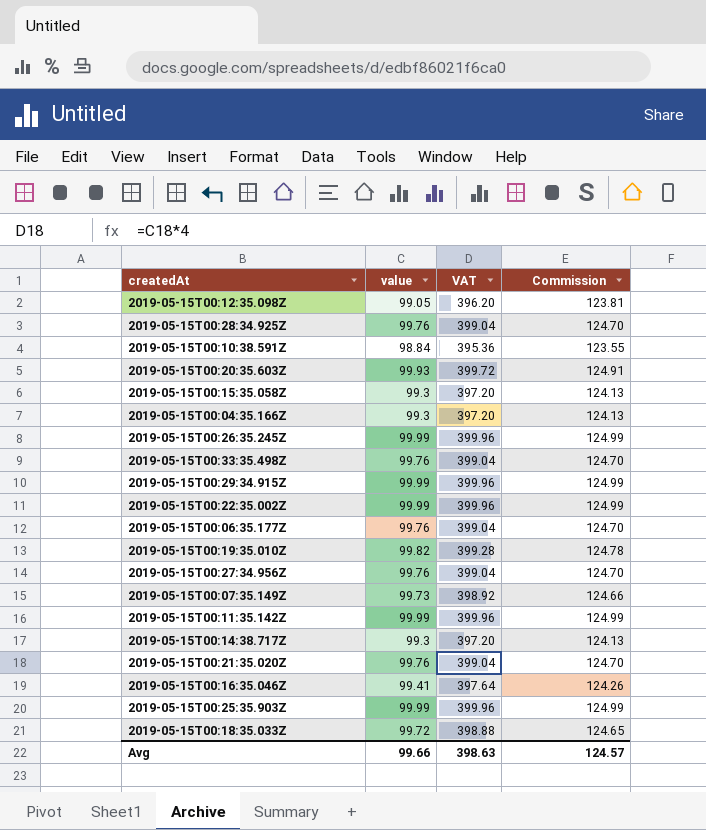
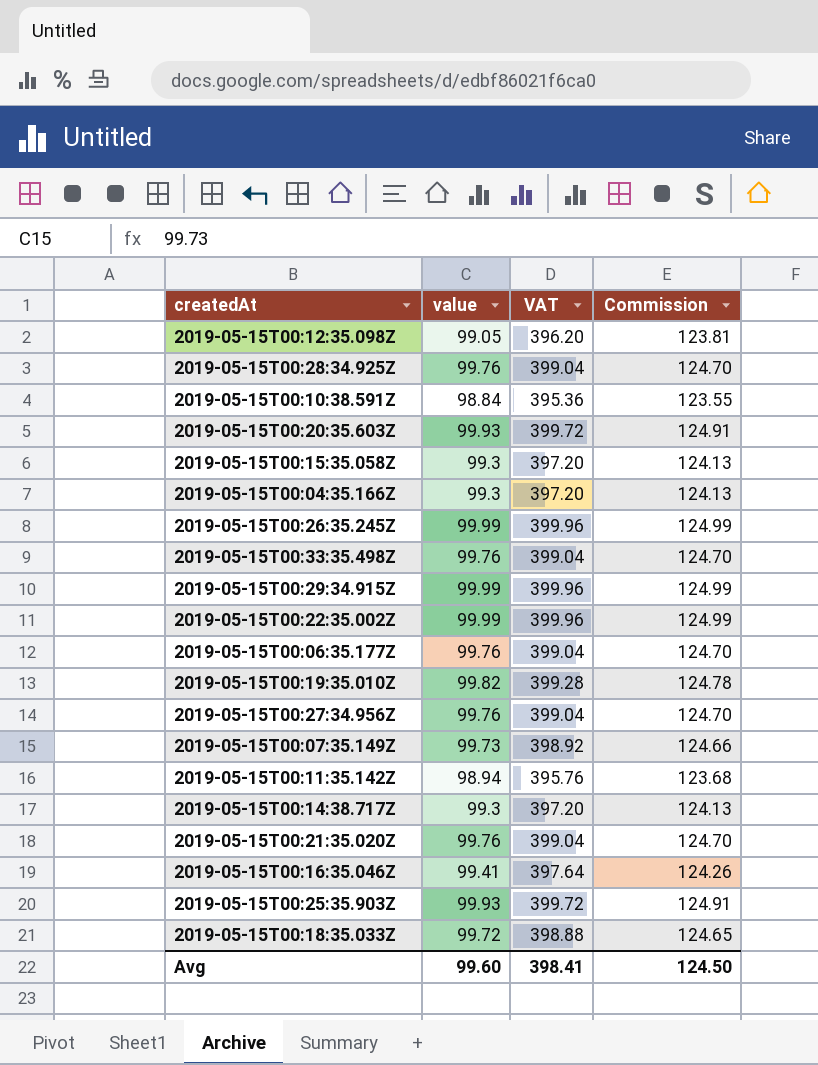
2019-05-15T00:11:35.142Z | value: 99.99 -> 98.94
2019-05-15T00:11:35.142Z | VAT: 399.96 -> 395.76
2019-05-15T00:11:35.142Z | Commission: 124.99 -> 123.68
2019-05-15T00:25:35.903Z | value: 99.99 -> 99.93
2019-05-15T00:25:35.903Z | VAT: 399.96 -> 399.72
2019-05-15T00:25:35.903Z | Commission: 124.99 -> 124.91
Avg | value: 99.66 -> 99.60
Avg | VAT: 398.63 -> 398.41
Avg | Commission: 124.57 -> 124.50

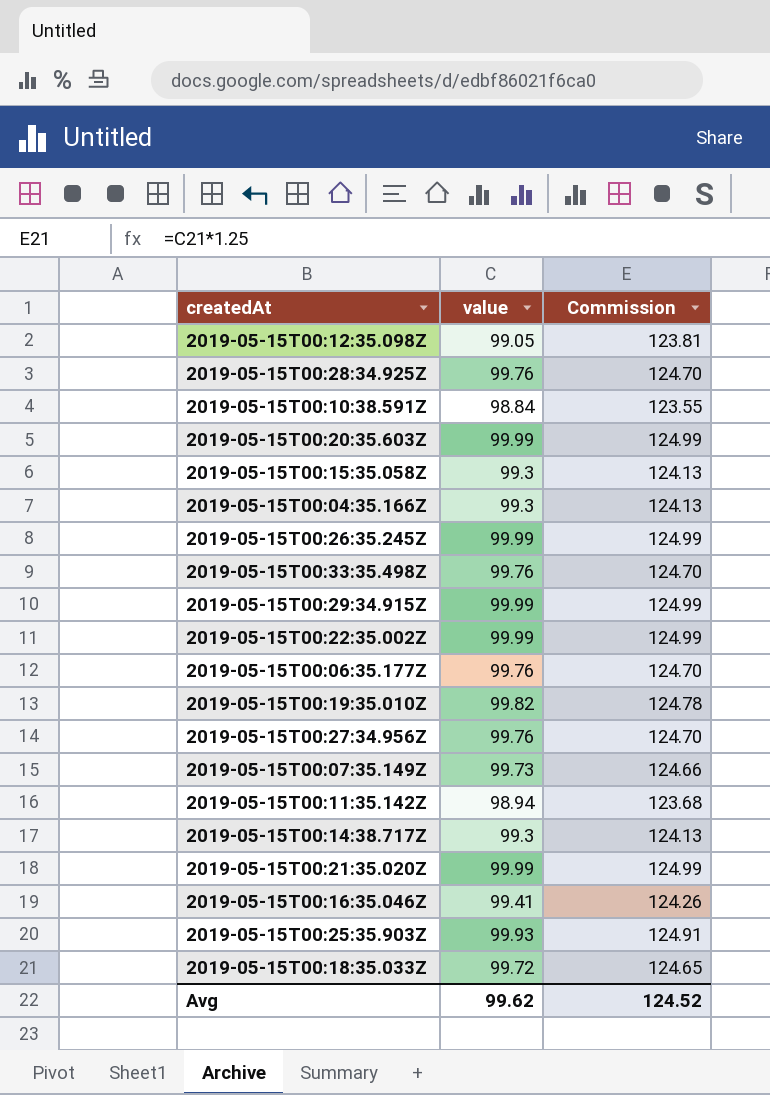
column VAT | formula: [value] * 4 -> none
2019-05-15T00:20:35.603Z | value: 99.93 -> 99.99
2019-05-15T00:20:35.603Z | Commission: 124.91 -> 124.99
2019-05-15T00:21:35.020Z | value: 99.76 -> 99.99
2019-05-15T00:21:35.020Z | Commission: 124.70 -> 124.99
Avg | value: 99.60 -> 99.62
Avg | Commission: 124.50 -> 124.52

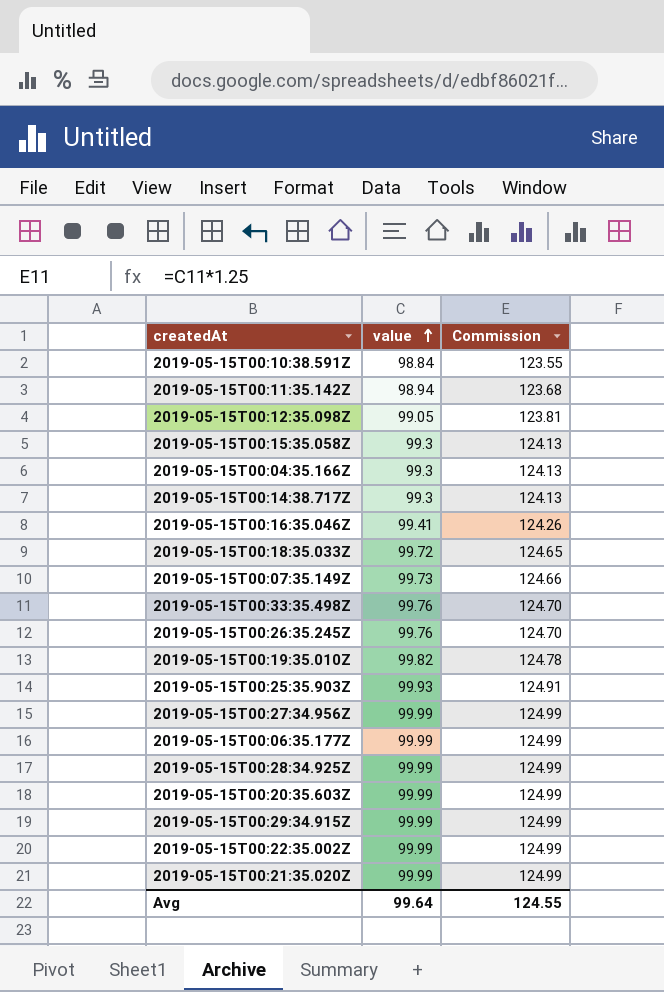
row order: none -> value ascending
2019-05-15T00:26:35.245Z | value: 99.99 -> 99.76
2019-05-15T00:26:35.245Z | Commission: 124.99 -> 124.70
2019-05-15T00:27:34.956Z | value: 99.76 -> 99.99
2019-05-15T00:27:34.956Z | Commission: 124.70 -> 124.99
2019-05-15T00:06:35.177Z | value: 99.76 -> 99.99
2019-05-15T00:06:35.177Z | Commission: 124.70 -> 124.99
2019-05-15T00:28:34.925Z | value: 99.76 -> 99.99
2019-05-15T00:28:34.925Z | Commission: 124.70 -> 124.99
Avg | value: 99.62 -> 99.64
Avg | Commission: 124.52 -> 124.55

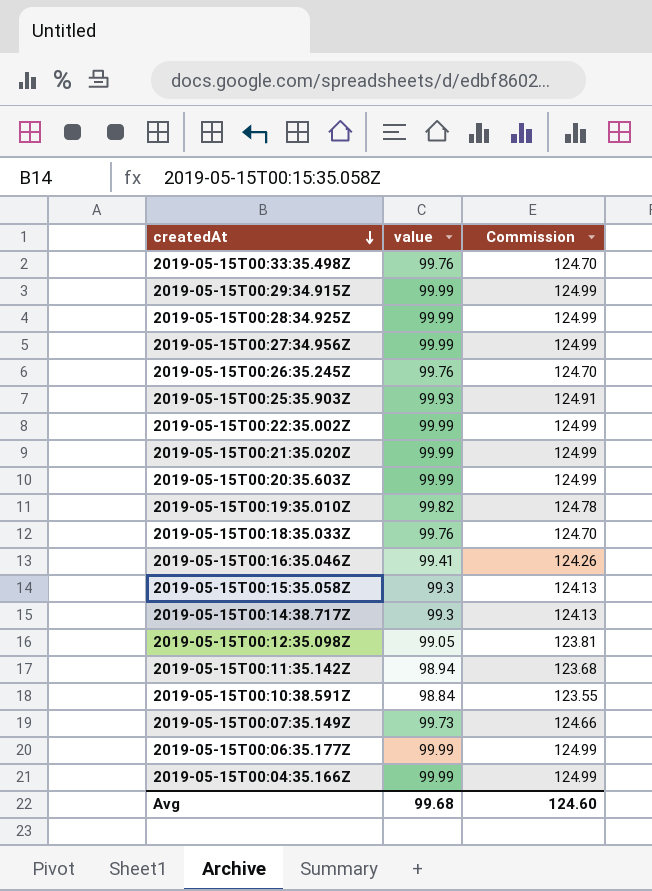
row order: value ascending -> createdAt descending
2019-05-15T00:18:35.033Z | value: 99.72 -> 99.76
2019-05-15T00:18:35.033Z | Commission: 124.65 -> 124.70
2019-05-15T00:04:35.166Z | value: 99.3 -> 99.99
2019-05-15T00:04:35.166Z | Commission: 124.13 -> 124.99
Avg | value: 99.64 -> 99.68
Avg | Commission: 124.55 -> 124.60

